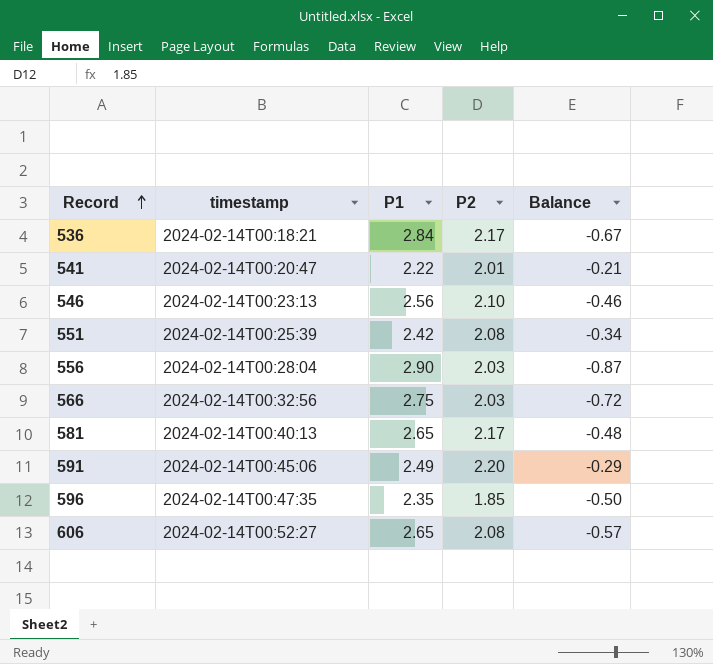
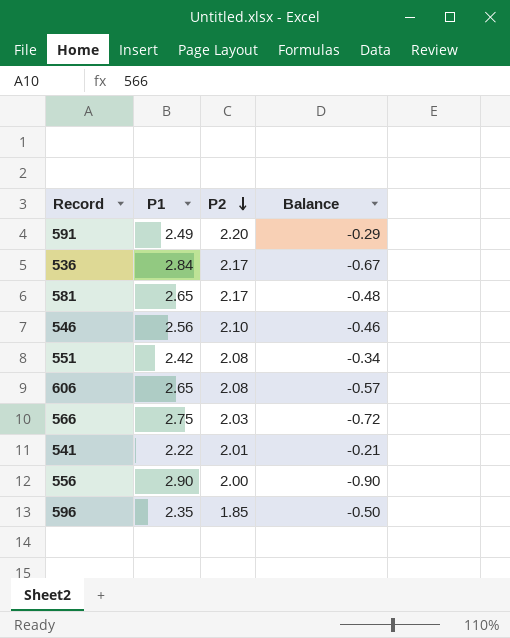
row order: Record ascending -> P2 descending
column timestamp | position: 2 -> none
556 | P2: 2.03 -> 2.00
556 | Balance: -0.87 -> -0.90

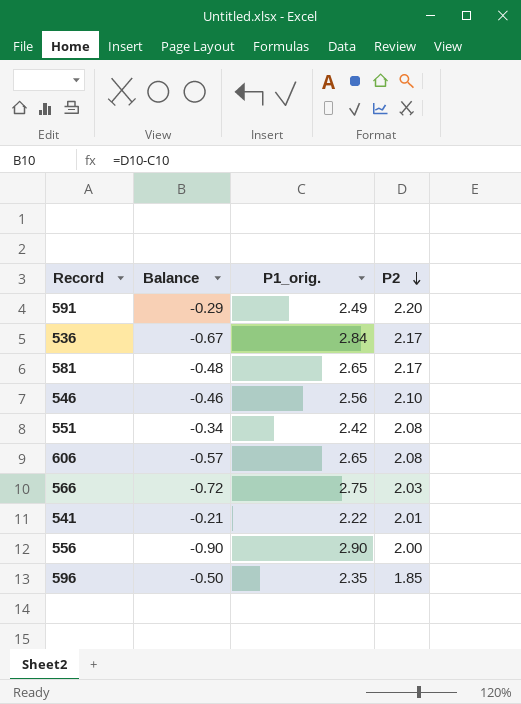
column Balance | position: 4 -> 2
column name: P1 -> P1_orig.

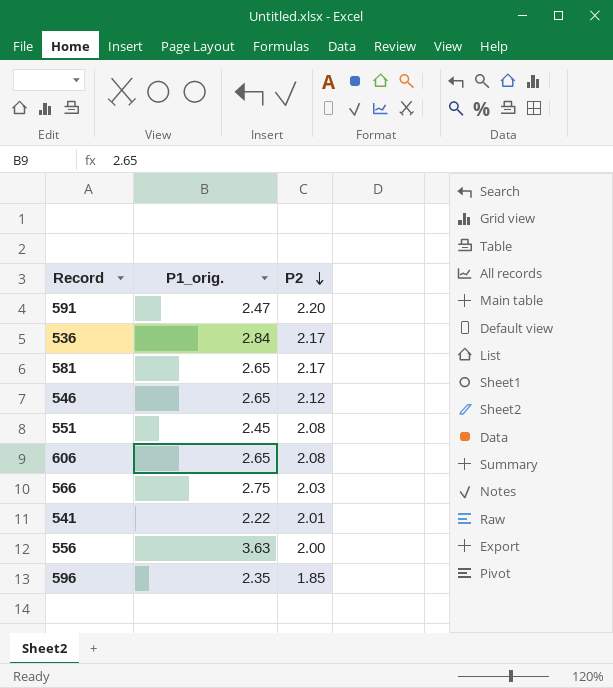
column Balance | formula: [P2] - [P1_orig.] -> none
591 | P1_orig.: 2.49 -> 2.47
546 | P1_orig.: 2.56 -> 2.65
546 | P2: 2.10 -> 2.12
551 | P1_orig.: 2.42 -> 2.45
556 | P1_orig.: 2.90 -> 3.63

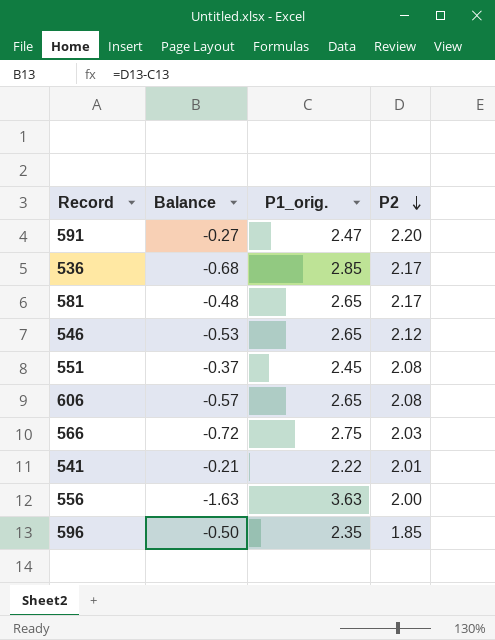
column Balance | formula: none -> [P2] - [P1_orig.]
536 | P1_orig.: 2.84 -> 2.85

